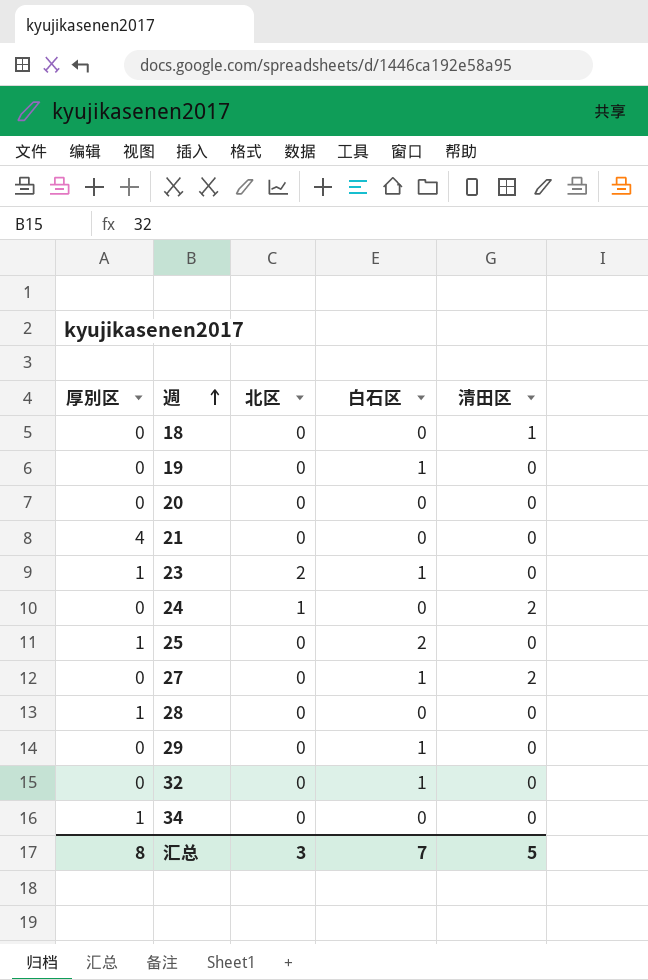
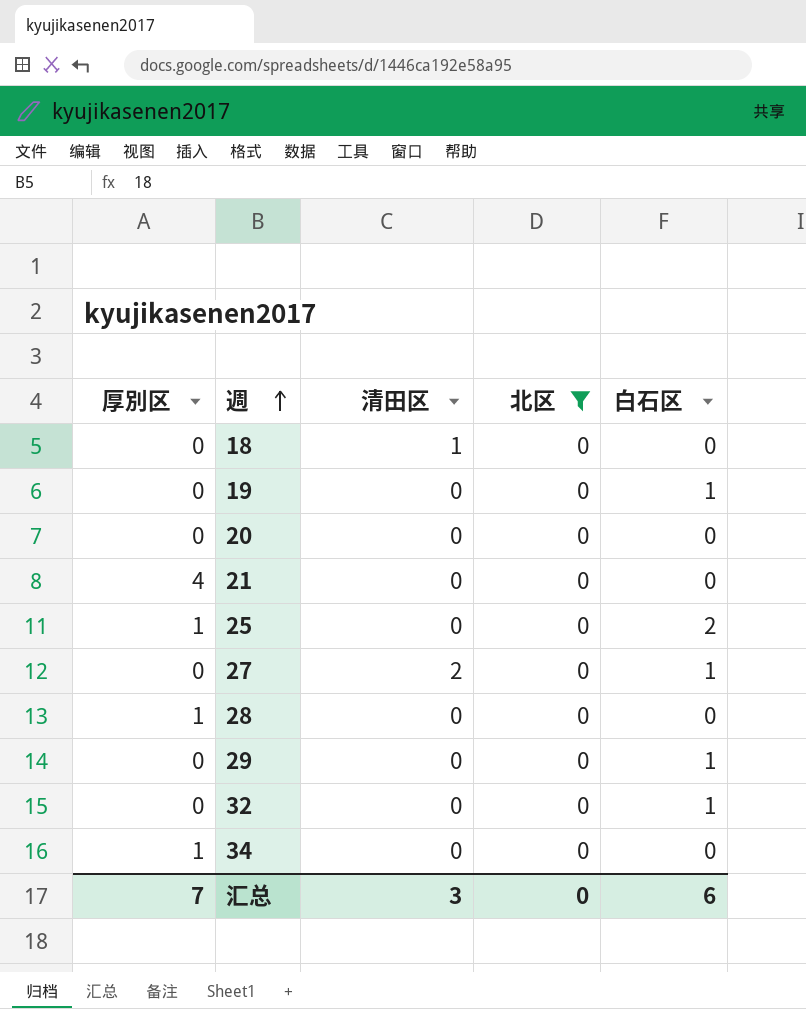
filter: none -> 北区 = 0
column 清田区 | position: 5 -> 3
汇总 | 厚別区: 8 -> 7
汇总 | 清田区: 5 -> 3
汇总 | 北区: 3 -> 0
汇总 | 白石区: 7 -> 6

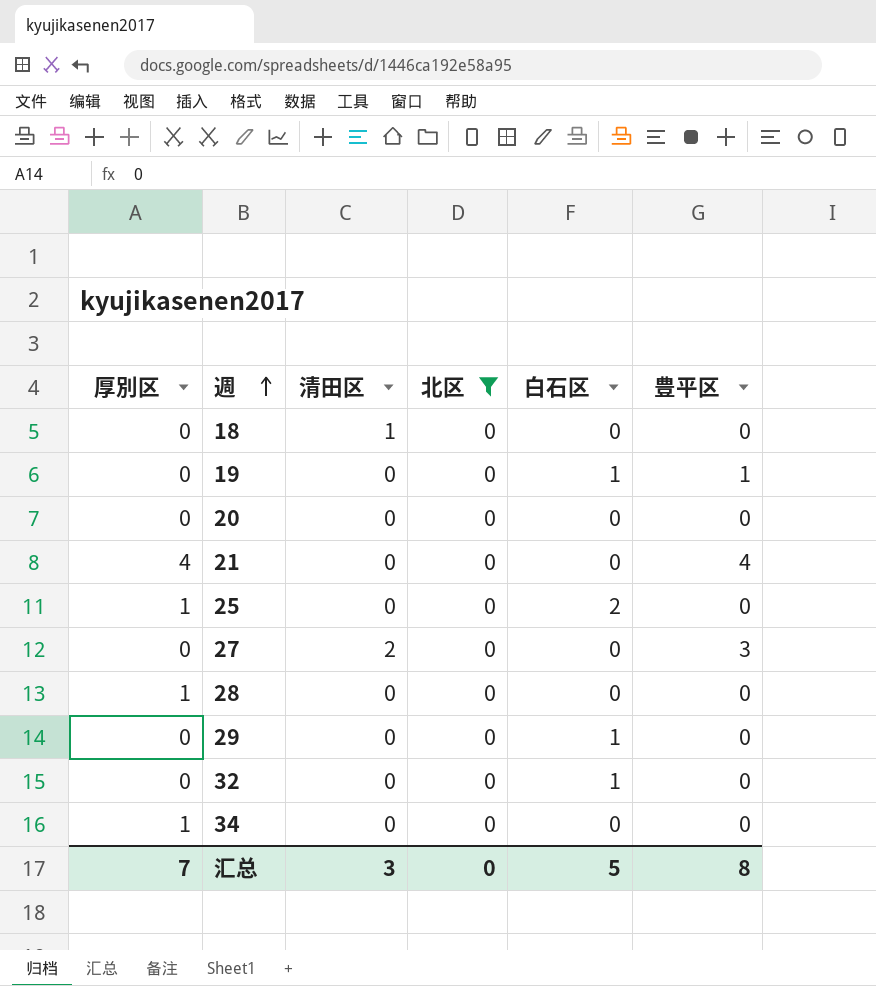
column 豊平区 | position: none -> 6
27 | 白石区: 1 -> 0
汇总 | 白石区: 6 -> 5

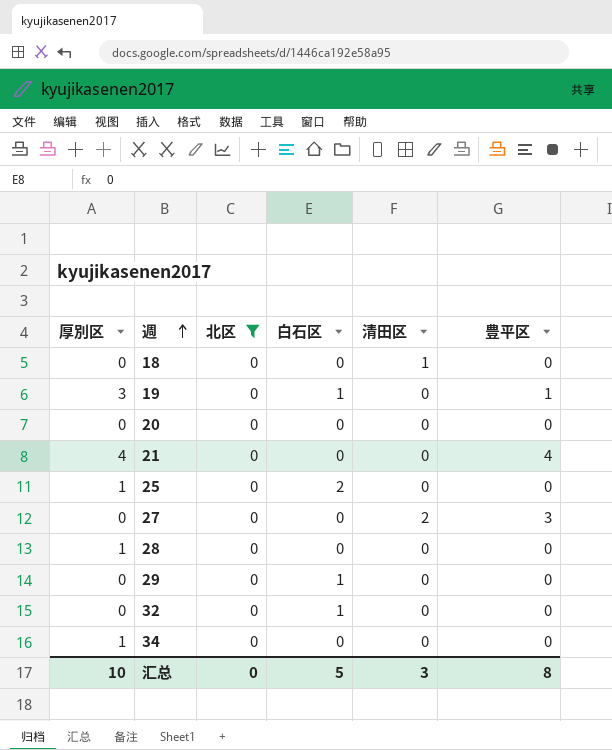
column 清田区 | position: 3 -> 5
19 | 厚別区: 0 -> 3
汇总 | 厚別区: 7 -> 10

